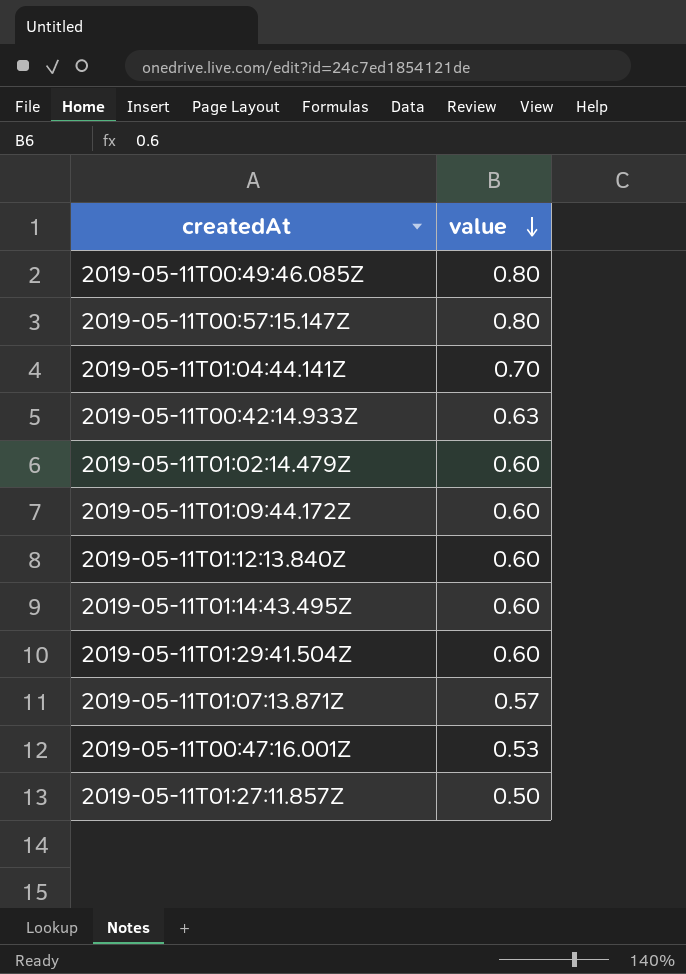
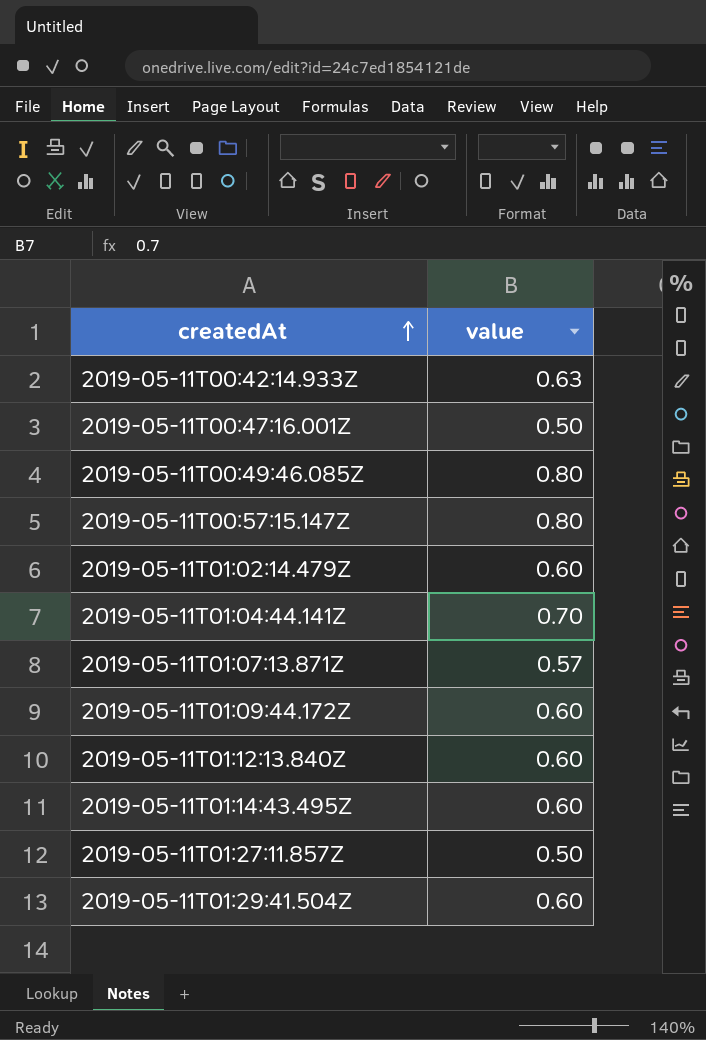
row order: value descending -> createdAt ascending
2019-05-11T00:47:16.001Z | value: 0.53 -> 0.50

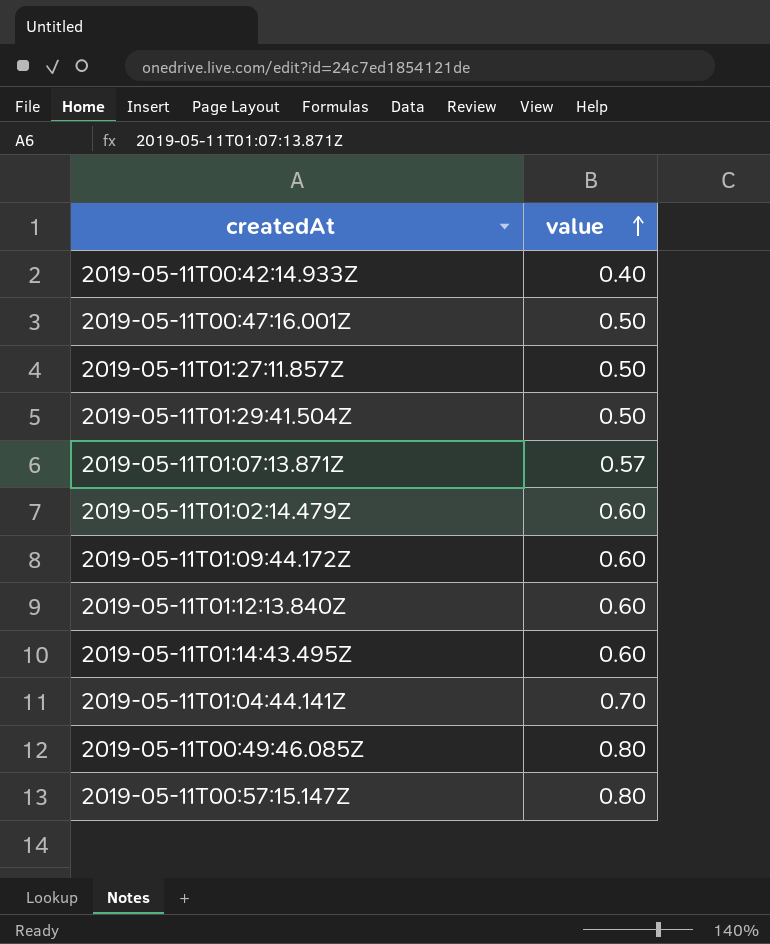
row order: createdAt ascending -> value ascending
2019-05-11T00:42:14.933Z | value: 0.63 -> 0.40
2019-05-11T01:29:41.504Z | value: 0.60 -> 0.50

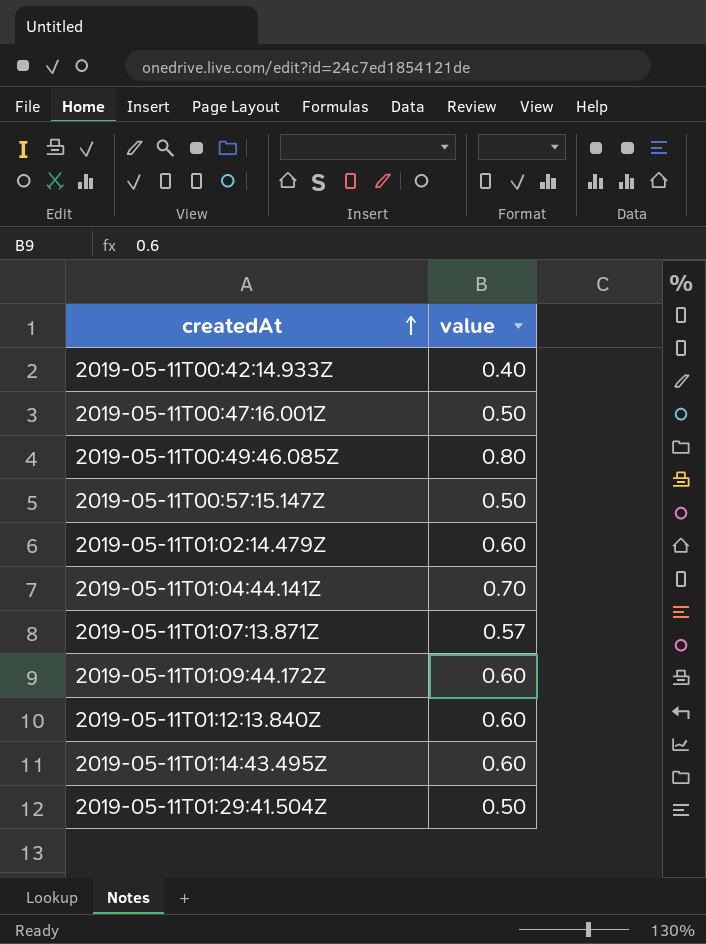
row order: value ascending -> createdAt ascending
row 2019-05-11T01:27:11.857Z: 0.50 -> none
2019-05-11T00:57:15.147Z | value: 0.80 -> 0.50

